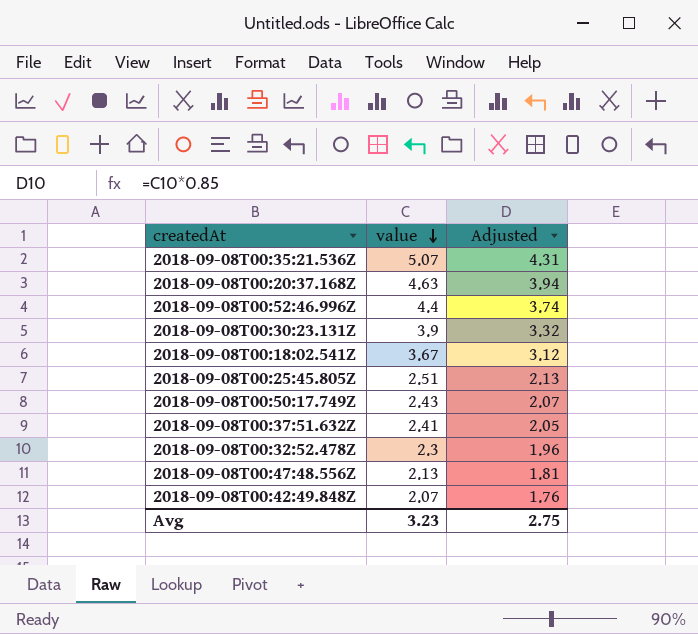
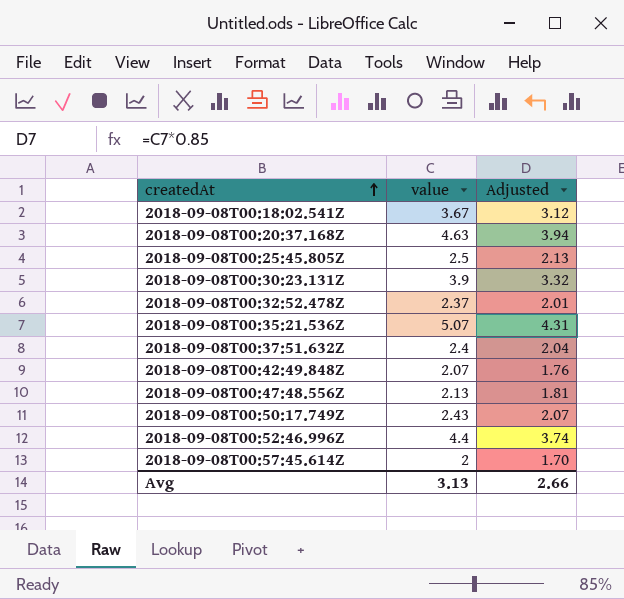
row order: value descending -> createdAt ascending
2018-09-08T00:25:45.805Z | value: 2.51 -> 2.5
2018-09-08T00:32:52.478Z | value: 2.3 -> 2.37
2018-09-08T00:32:52.478Z | Adjusted: 1.96 -> 2.01
2018-09-08T00:37:51.632Z | value: 2.41 -> 2.4
2018-09-08T00:37:51.632Z | Adjusted: 2.05 -> 2.04
row 2018-09-08T00:57:45.614Z: none -> 2 | 1.70
Avg | value: 3.23 -> 3.13
Avg | Adjusted: 2.75 -> 2.66

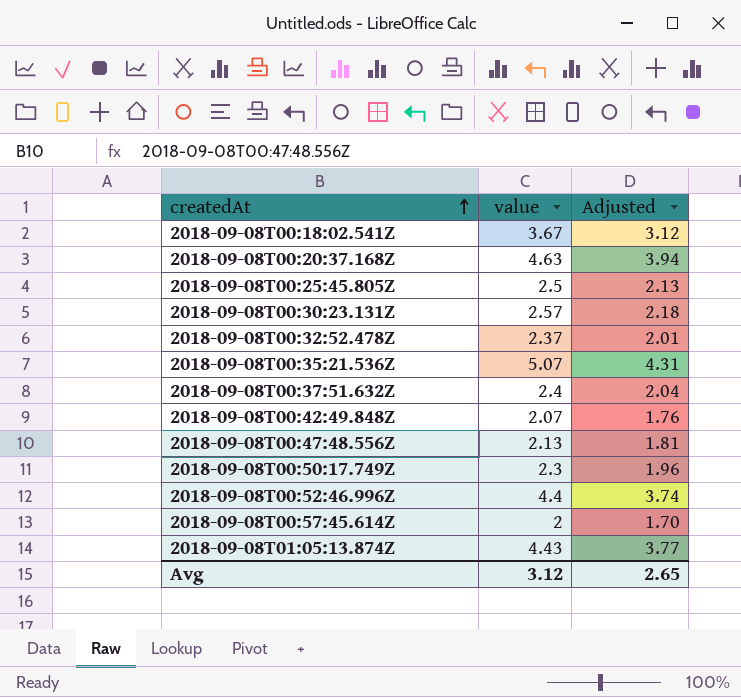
2018-09-08T00:30:23.131Z | value: 3.9 -> 2.57
2018-09-08T00:30:23.131Z | Adjusted: 3.32 -> 2.18
2018-09-08T00:50:17.749Z | value: 2.43 -> 2.3
2018-09-08T00:50:17.749Z | Adjusted: 2.07 -> 1.96
row 2018-09-08T01:05:13.874Z: none -> 4.43 | 3.77
Avg | value: 3.13 -> 3.12
Avg | Adjusted: 2.66 -> 2.65

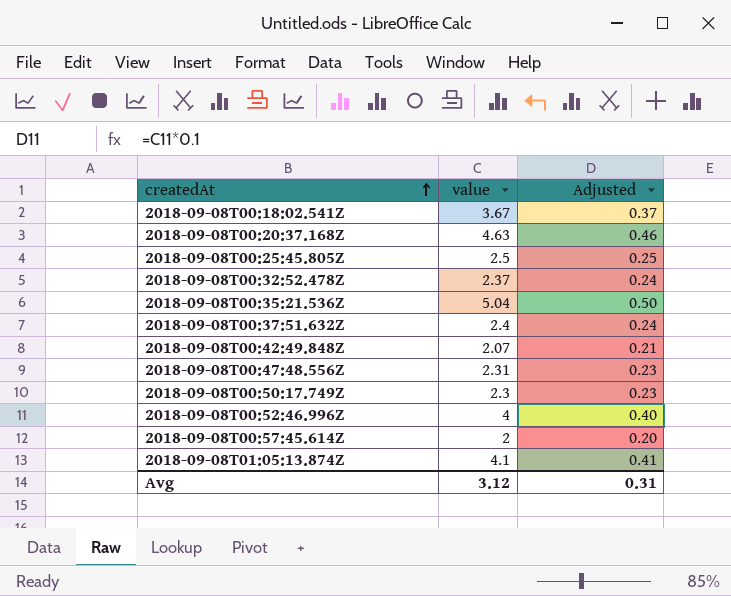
column Adjusted | formula: [value] * 0.85 -> [value] * 0.1
row 2018-09-08T00:30:23.131Z: 2.57 | 2.18 -> none
2018-09-08T00:35:21.536Z | value: 5.07 -> 5.04
2018-09-08T00:47:48.556Z | value: 2.13 -> 2.31
2018-09-08T00:52:46.996Z | value: 4.4 -> 4
2018-09-08T01:05:13.874Z | value: 4.43 -> 4.1
Avg | Adjusted: 2.65 -> 0.31

